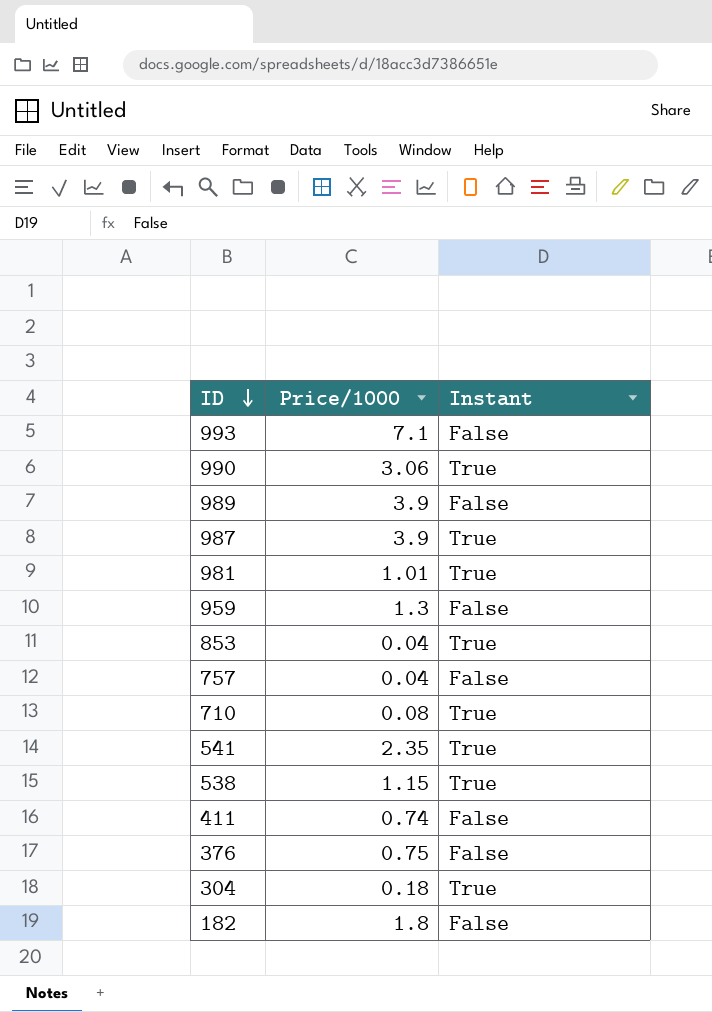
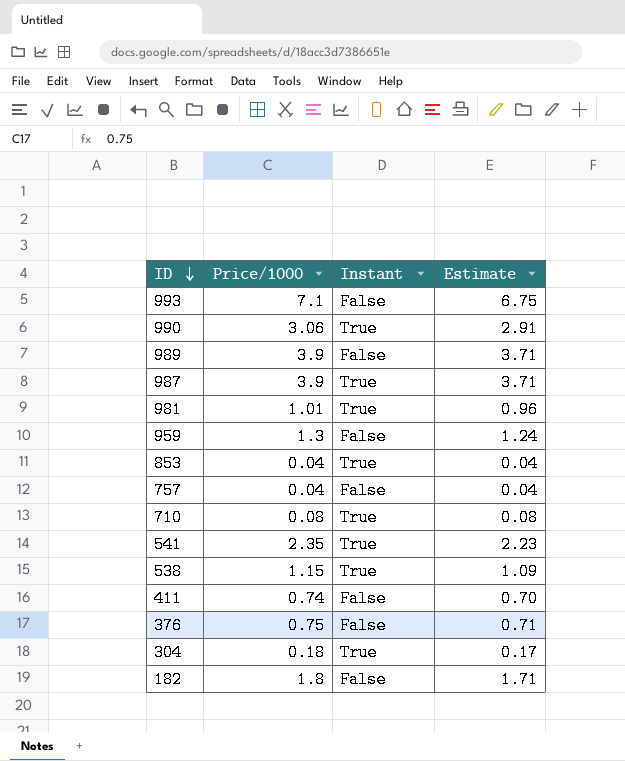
column Estimate | formula: none -> [Price/1000] * 0.95

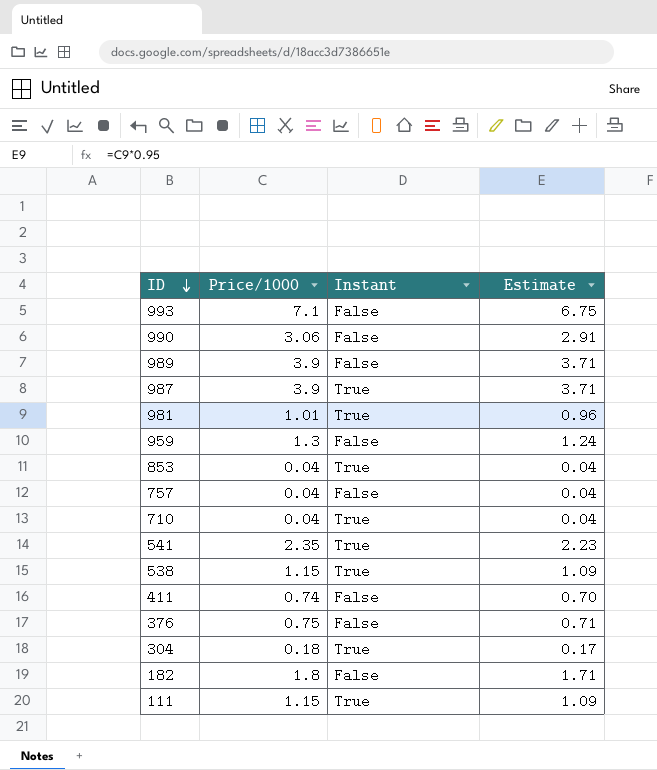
990 | Instant: True -> False
710 | Price/1000: 0.08 -> 0.04
710 | Estimate: 0.08 -> 0.04
row 111: none -> 1.15 | True | 1.09

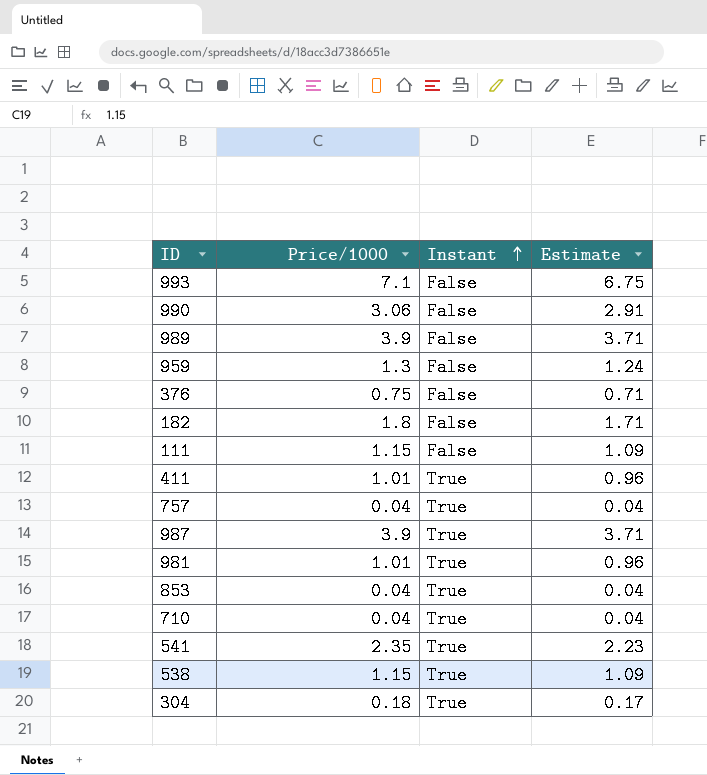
row order: ID descending -> Instant ascending
111 | Instant: True -> False
411 | Price/1000: 0.74 -> 1.01
411 | Instant: False -> True
411 | Estimate: 0.70 -> 0.96
757 | Instant: False -> True

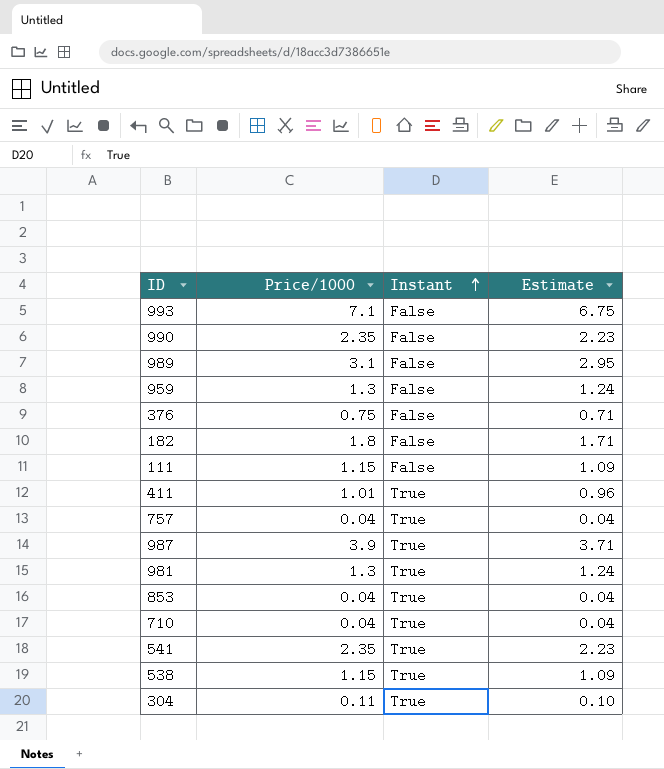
990 | Price/1000: 3.06 -> 2.35
990 | Estimate: 2.91 -> 2.23
989 | Price/1000: 3.9 -> 3.1
989 | Estimate: 3.71 -> 2.95
981 | Price/1000: 1.01 -> 1.3
981 | Estimate: 0.96 -> 1.24
304 | Price/1000: 0.18 -> 0.11
304 | Estimate: 0.17 -> 0.10

